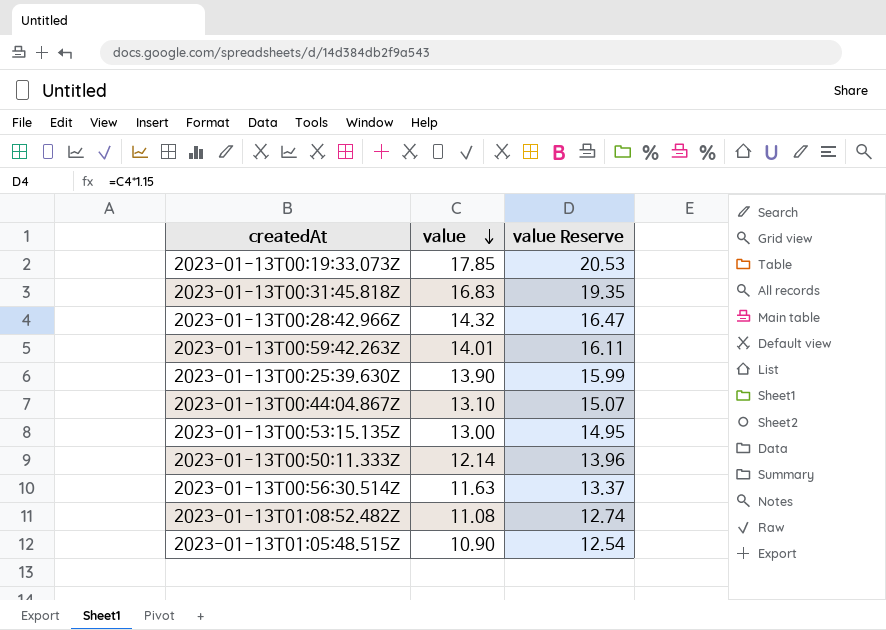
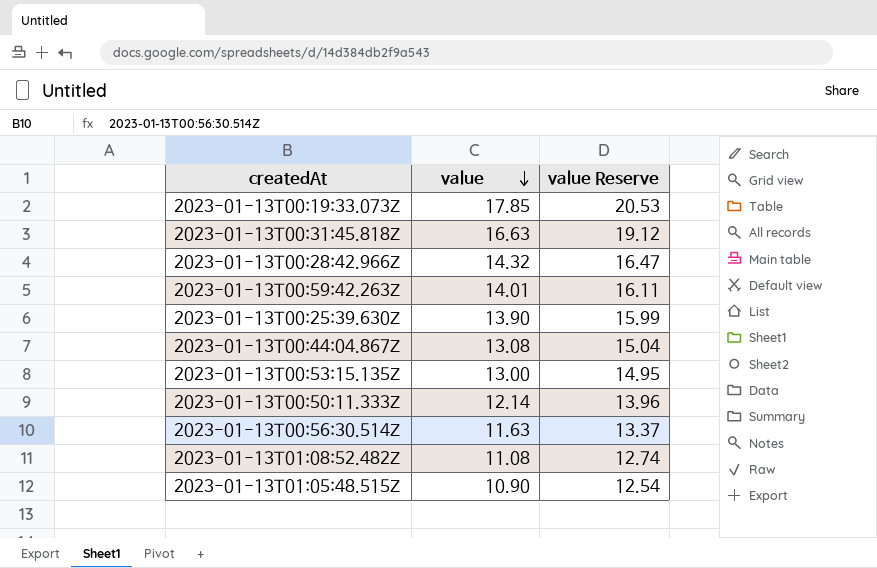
2023-01-13T00:31:45.818Z | value: 16.83 -> 16.63
2023-01-13T00:31:45.818Z | value Reserve: 19.35 -> 19.12
2023-01-13T00:44:04.867Z | value: 13.10 -> 13.08
2023-01-13T00:44:04.867Z | value Reserve: 15.07 -> 15.04

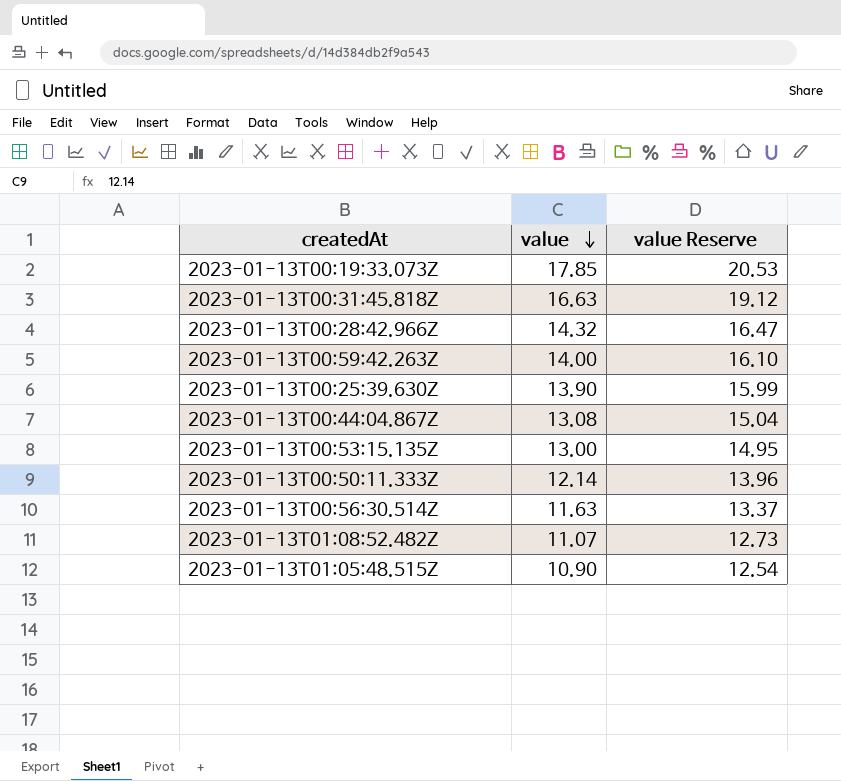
2023-01-13T00:59:42.263Z | value: 14.01 -> 14.00
2023-01-13T00:59:42.263Z | value Reserve: 16.11 -> 16.10
2023-01-13T01:08:52.482Z | value: 11.08 -> 11.07
2023-01-13T01:08:52.482Z | value Reserve: 12.74 -> 12.73

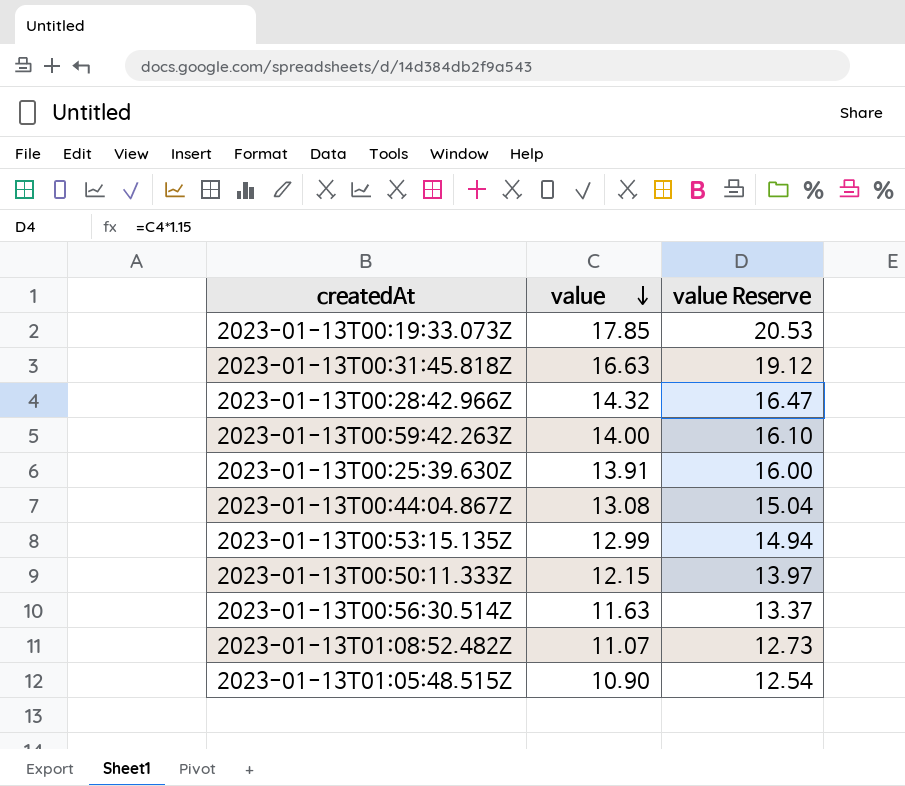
2023-01-13T00:25:39.630Z | value: 13.90 -> 13.91
2023-01-13T00:25:39.630Z | value Reserve: 15.99 -> 16.00
2023-01-13T00:53:15.135Z | value: 13.00 -> 12.99
2023-01-13T00:53:15.135Z | value Reserve: 14.95 -> 14.94
2023-01-13T00:50:11.333Z | value: 12.14 -> 12.15
2023-01-13T00:50:11.333Z | value Reserve: 13.96 -> 13.97

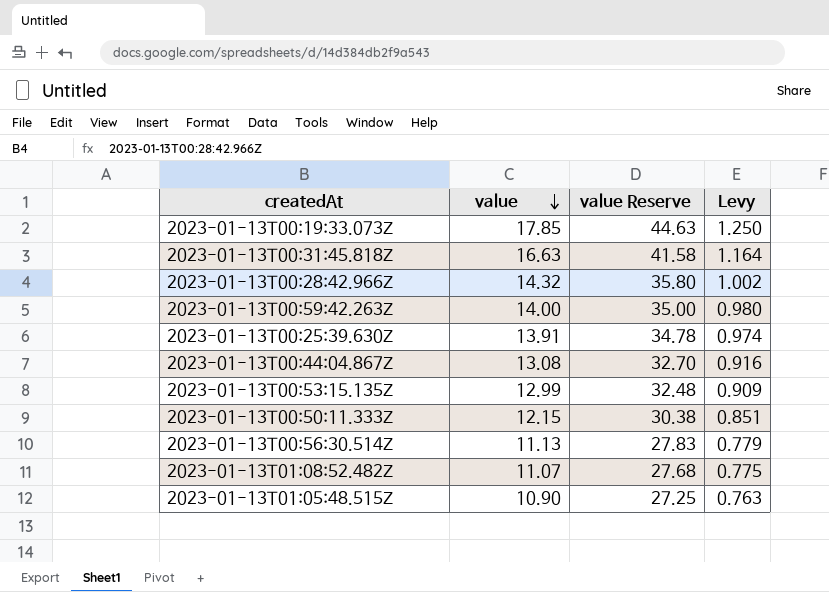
column value Reserve | formula: [value] * 1.15 -> [value] * 2.5
column Levy | formula: none -> [value] * 0.07
2023-01-13T00:56:30.514Z | value: 11.63 -> 11.13

